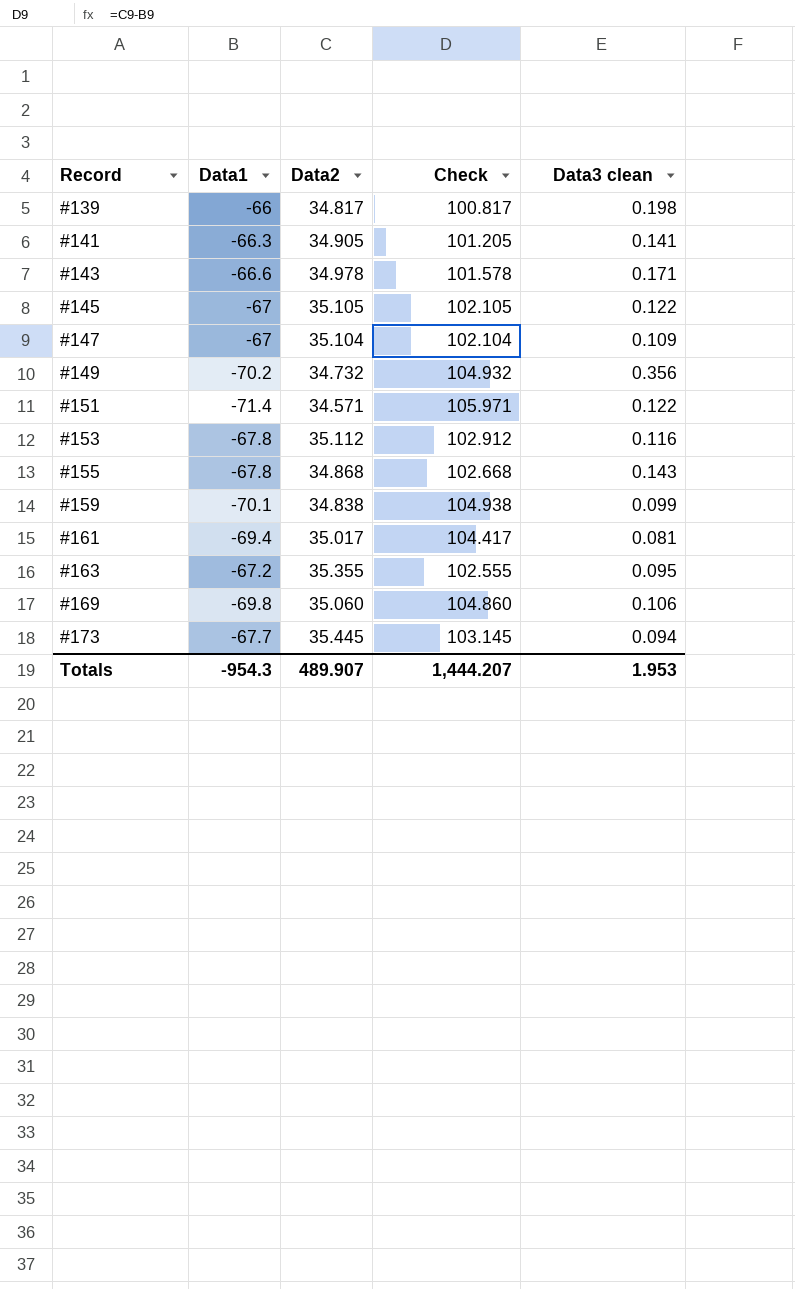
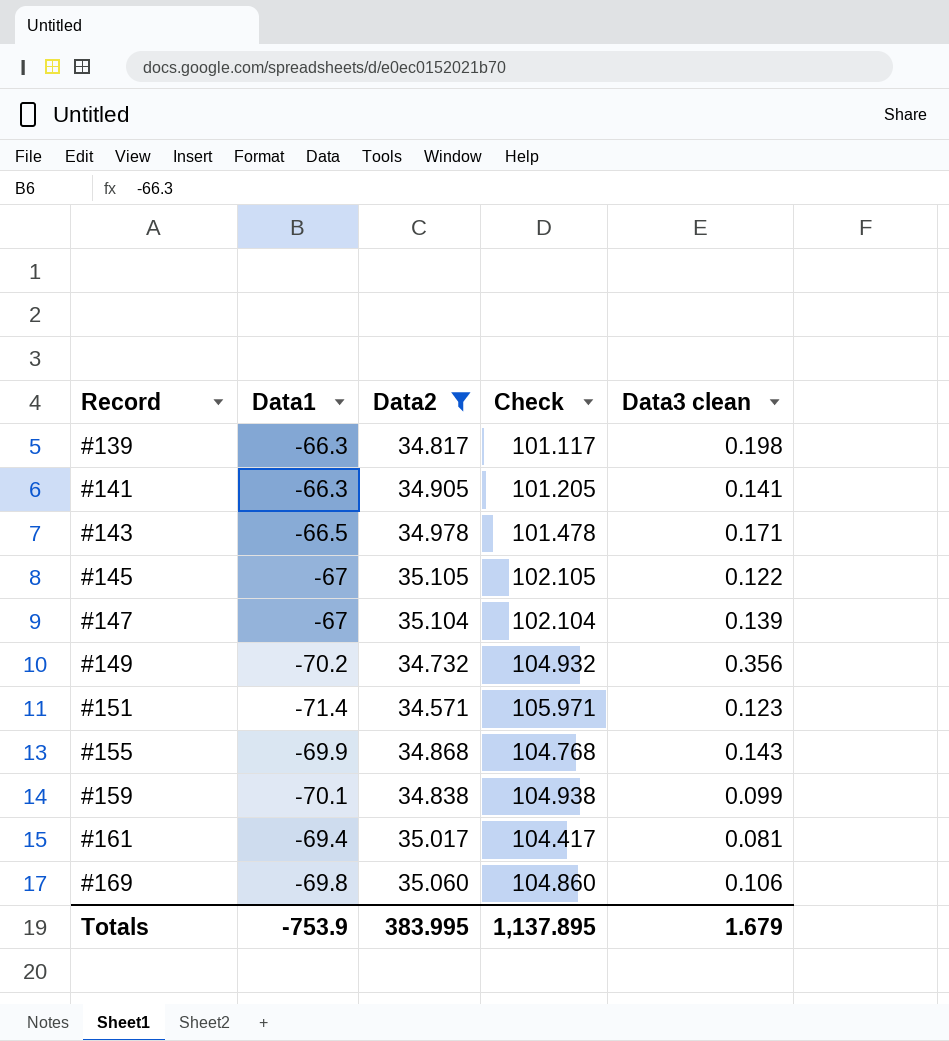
filter: none -> Data2 <= 35.105
#139 | Data1: -66 -> -66.3
#139 | Check: 100.817 -> 101.117
#143 | Data1: -66.6 -> -66.5
#143 | Check: 101.578 -> 101.478
#147 | Data3 clean: 0.109 -> 0.139
#151 | Data3 clean: 0.122 -> 0.123
#155 | Data1: -67.8 -> -69.9
#155 | Check: 102.668 -> 104.768
Totals | Data1: -954.3 -> -753.9
Totals | Data2: 489.907 -> 383.995
Totals | Check: 1,444.207 -> 1,137.895
Totals | Data3 clean: 1.953 -> 1.679

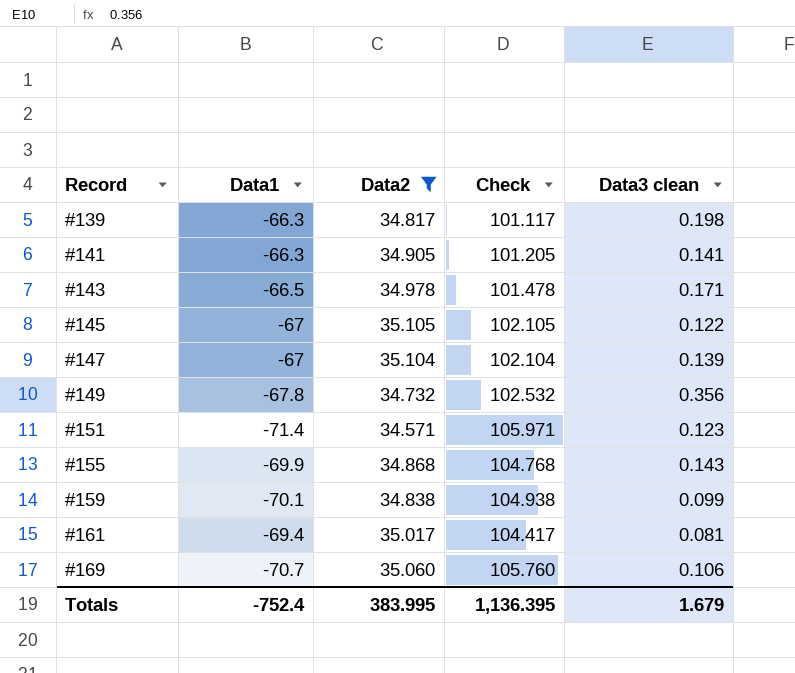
#149 | Data1: -70.2 -> -67.8
#149 | Check: 104.932 -> 102.532
#169 | Data1: -69.8 -> -70.7
#169 | Check: 104.860 -> 105.760
Totals | Data1: -753.9 -> -752.4
Totals | Check: 1,137.895 -> 1,136.395

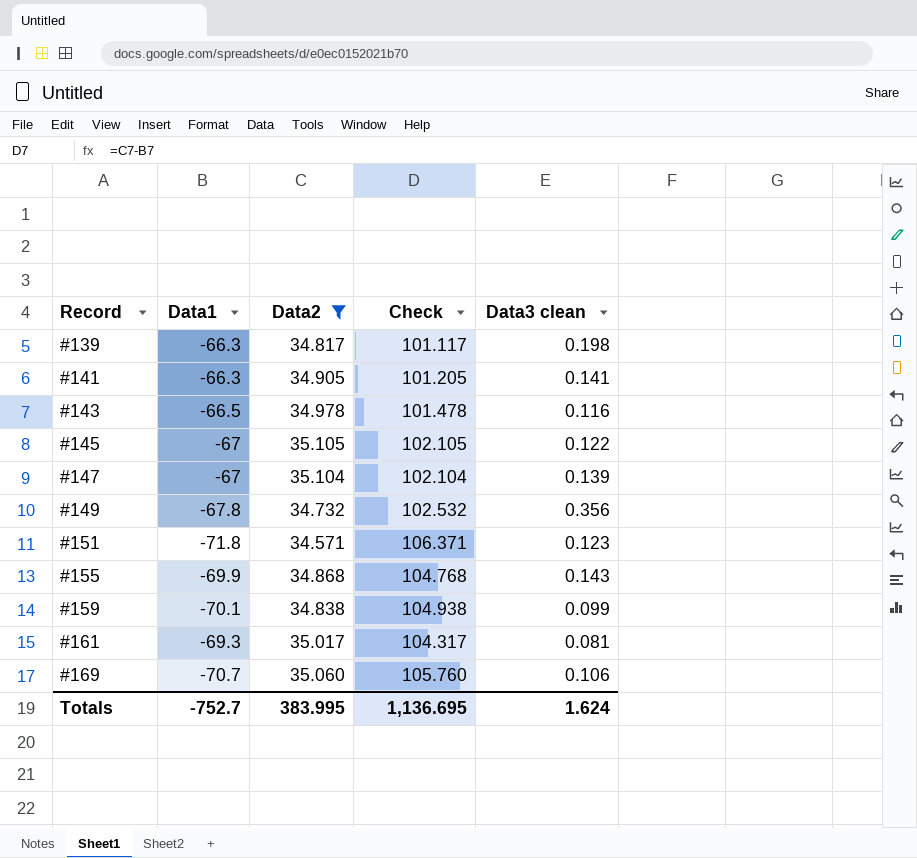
#143 | Data3 clean: 0.171 -> 0.116
#151 | Data1: -71.4 -> -71.8
#151 | Check: 105.971 -> 106.371
#161 | Data1: -69.4 -> -69.3
#161 | Check: 104.417 -> 104.317
Totals | Data1: -752.4 -> -752.7
Totals | Check: 1,136.395 -> 1,136.695
Totals | Data3 clean: 1.679 -> 1.624

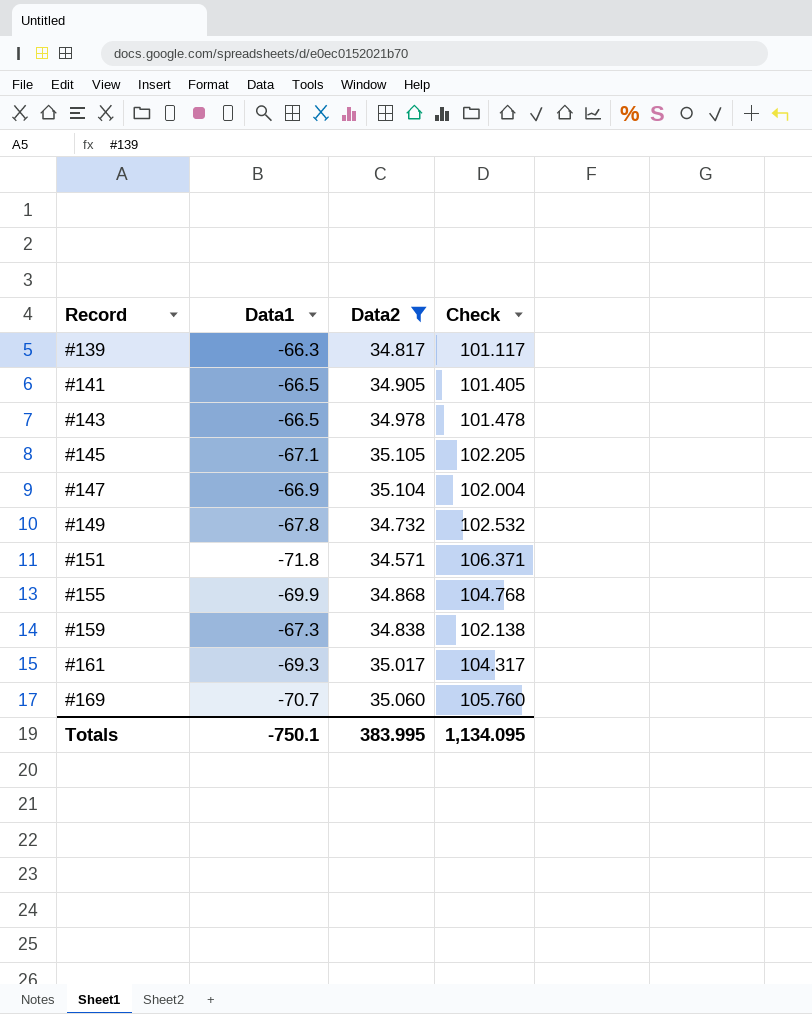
column Data3 clean | position: 5 -> none
#141 | Data1: -66.3 -> -66.5
#141 | Check: 101.205 -> 101.405
#145 | Data1: -67 -> -67.1
#145 | Check: 102.105 -> 102.205
#147 | Data1: -67 -> -66.9
#147 | Check: 102.104 -> 102.004
#159 | Data1: -70.1 -> -67.3
#159 | Check: 104.938 -> 102.138
Totals | Data1: -752.7 -> -750.1
Totals | Check: 1,136.695 -> 1,134.095

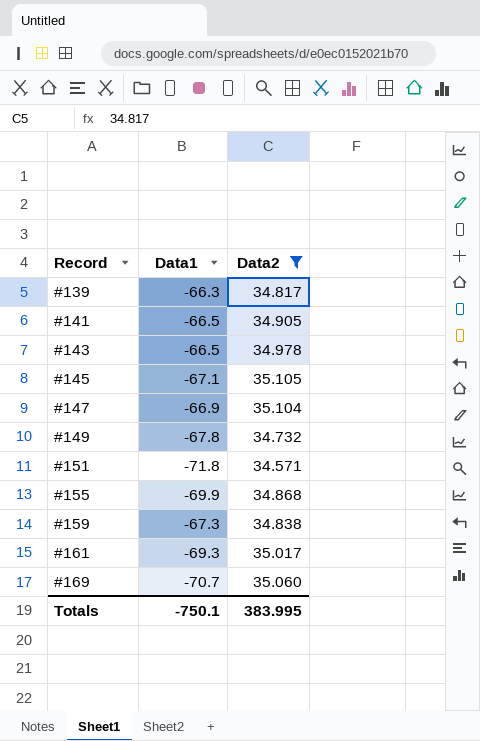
column Check | formula: [Data2] - [Data1] -> none

